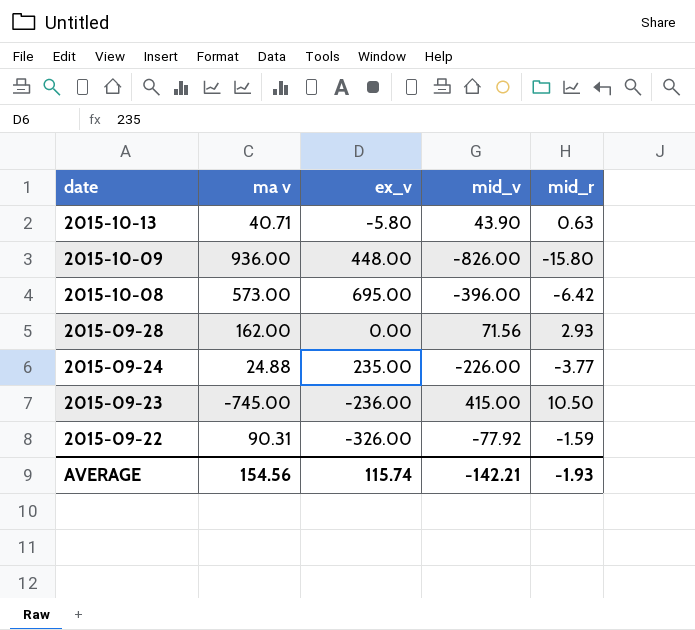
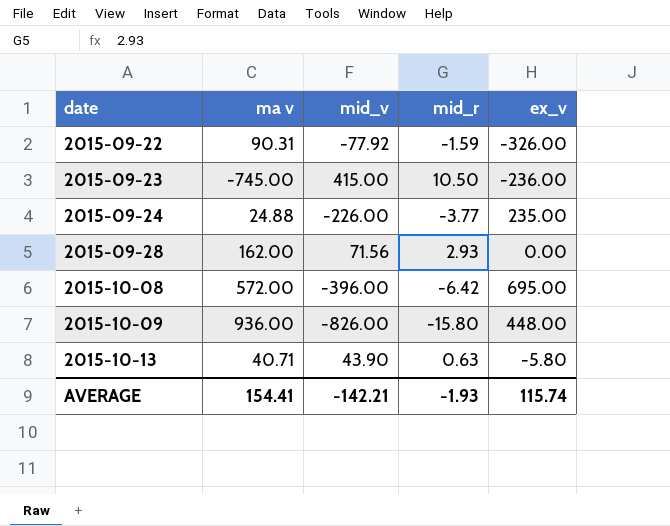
row order: date descending -> date ascending
column ex_v | position: 3 -> 5
2015-10-08 | ma v: 573.00 -> 572.00
AVERAGE | ma v: 154.56 -> 154.41

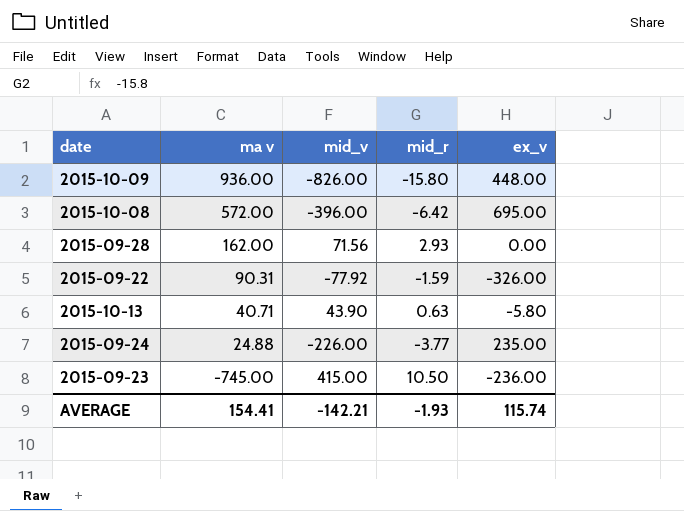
row order: date ascending -> ma v descending

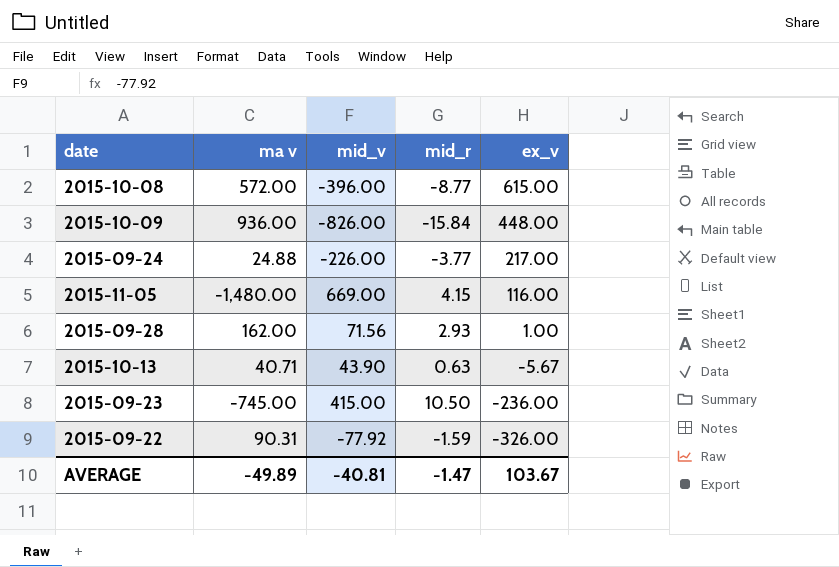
row order: ma v descending -> ex_v descending
2015-10-08 | mid_r: -6.42 -> -8.77
2015-10-08 | ex_v: 695.00 -> 615.00
2015-10-09 | mid_r: -15.80 -> -15.84
2015-09-24 | ex_v: 235.00 -> 217.00
row 2015-11-05: none -> -1,480.00 | 669.00 | 4.15 | 116.00
2015-09-28 | ex_v: 0.00 -> 1.00
2015-10-13 | ex_v: -5.80 -> -5.67
AVERAGE | ma v: 154.41 -> -49.89
AVERAGE | mid_v: -142.21 -> -40.81
AVERAGE | mid_r: -1.93 -> -1.47
AVERAGE | ex_v: 115.74 -> 103.67

